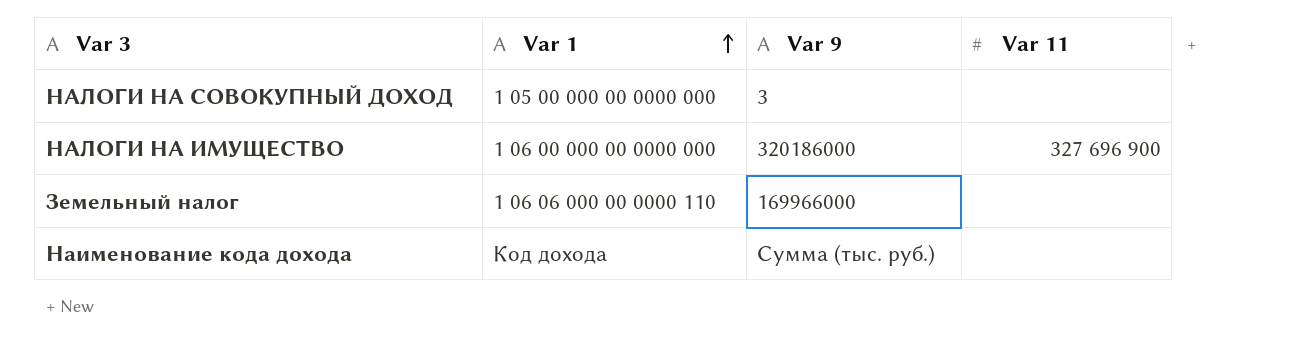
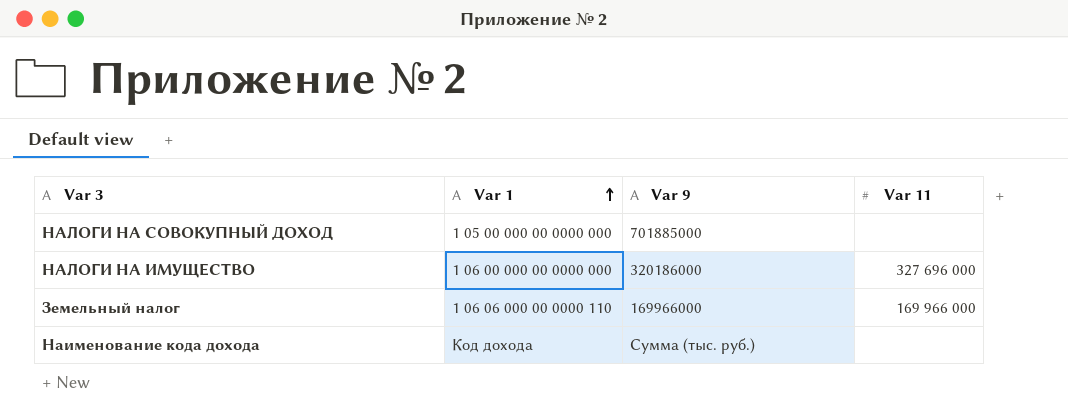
НАЛОГИ НА СОВОКУПНЫЙ ДОХОД | Var 9: 3 -> 701885000
НАЛОГИ НА ИМУЩЕСТВО | Var 11: 327 696 900 -> 327 696 000
Земельный налог | Var 11: none -> 169 966 000

